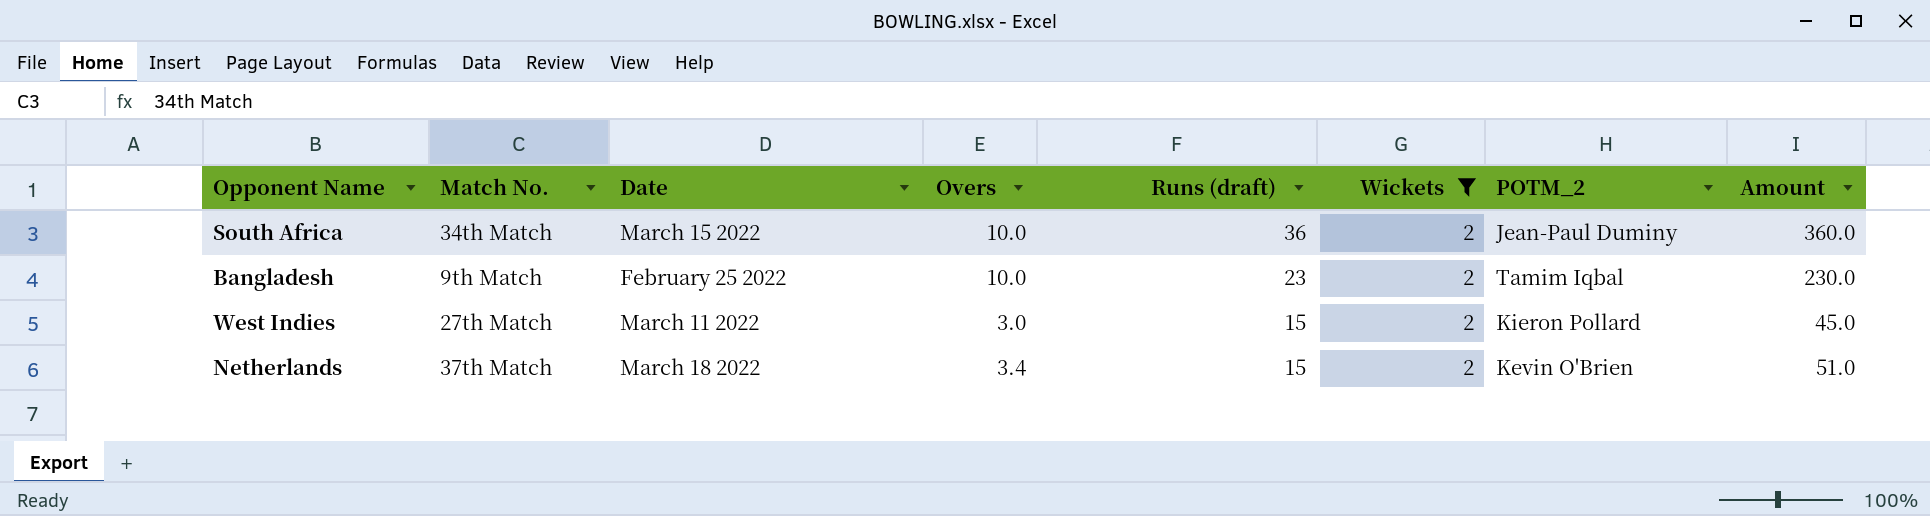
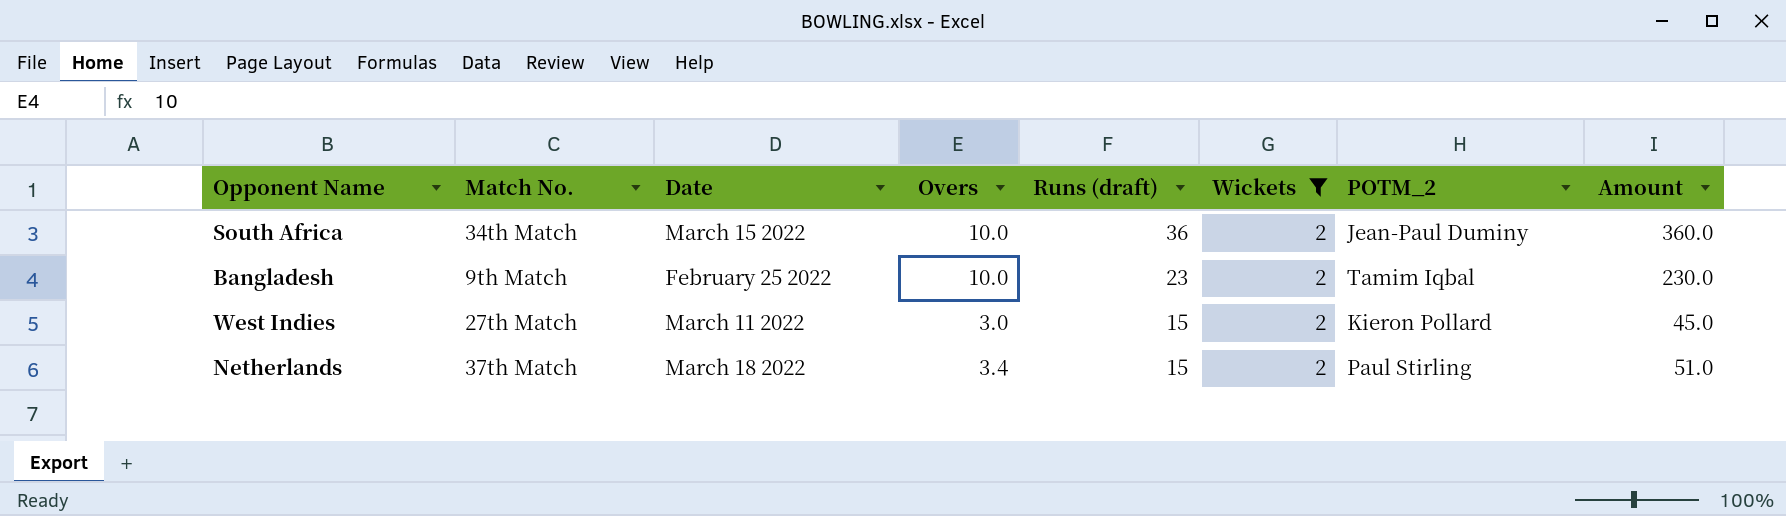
Netherlands | POTM_2: Kevin O'Brien -> Paul Stirling

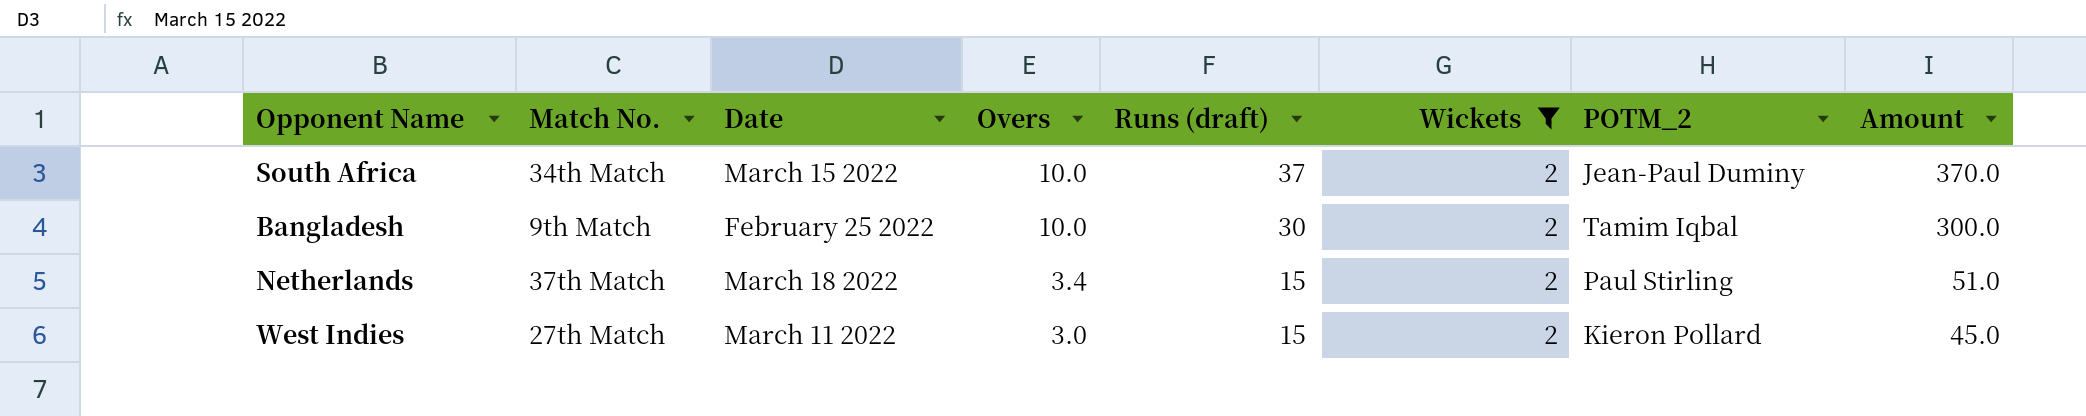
row order: Runs (draft) descending -> Overs descending
South Africa | Runs (draft): 36 -> 37
South Africa | Amount: 360.0 -> 370.0
Bangladesh | Runs (draft): 23 -> 30
Bangladesh | Amount: 230.0 -> 300.0

